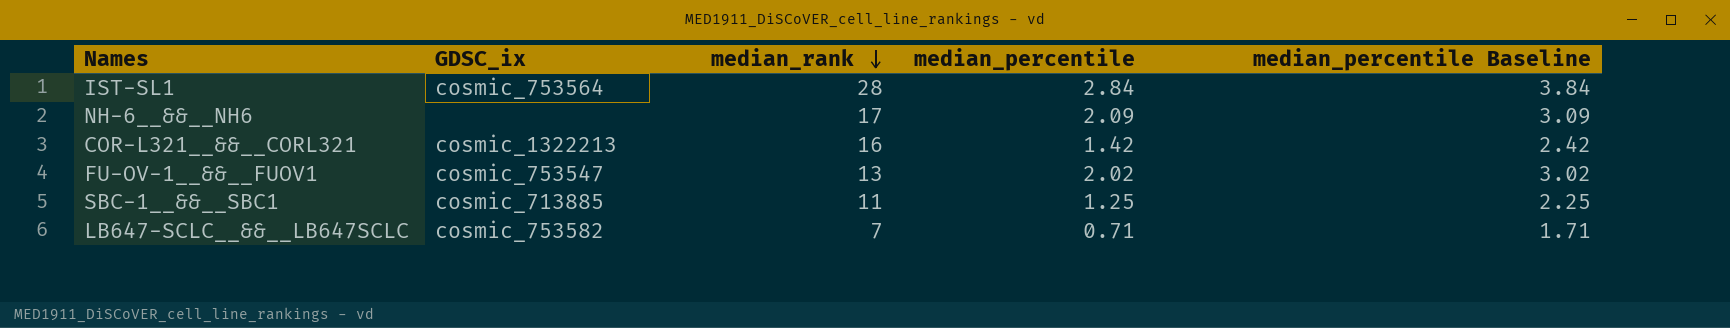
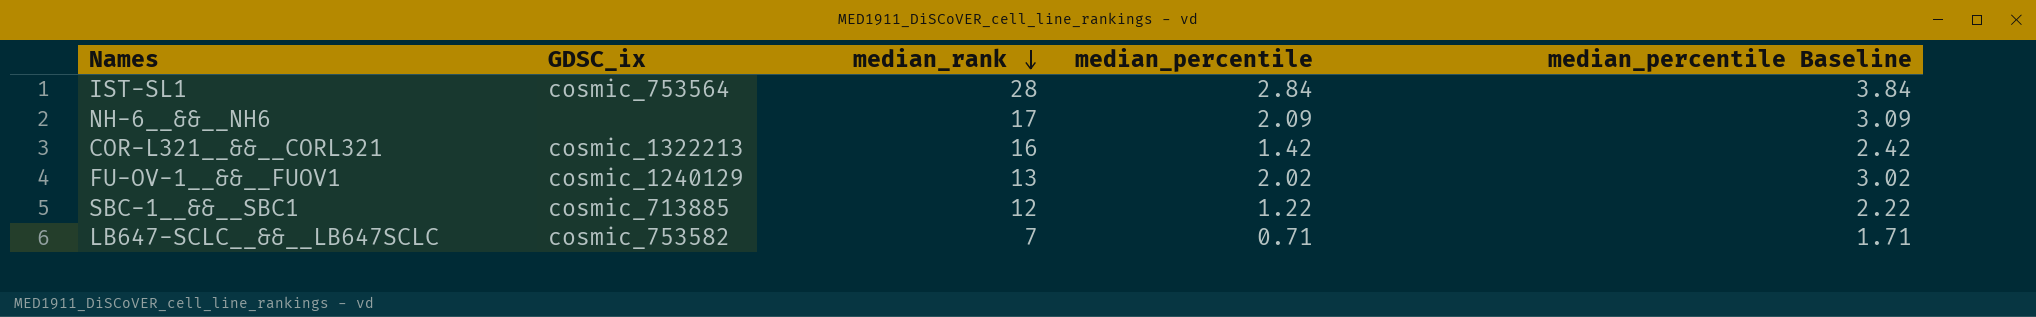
FU-OV-1__&&__FUOV1 | GDSC_ix: cosmic_753547 -> cosmic_1240129
SBC-1__&&__SBC1 | median_rank: 11 -> 12
SBC-1__&&__SBC1 | median_percentile: 1.25 -> 1.22
SBC-1__&&__SBC1 | median_percentile Baseline: 2.25 -> 2.22

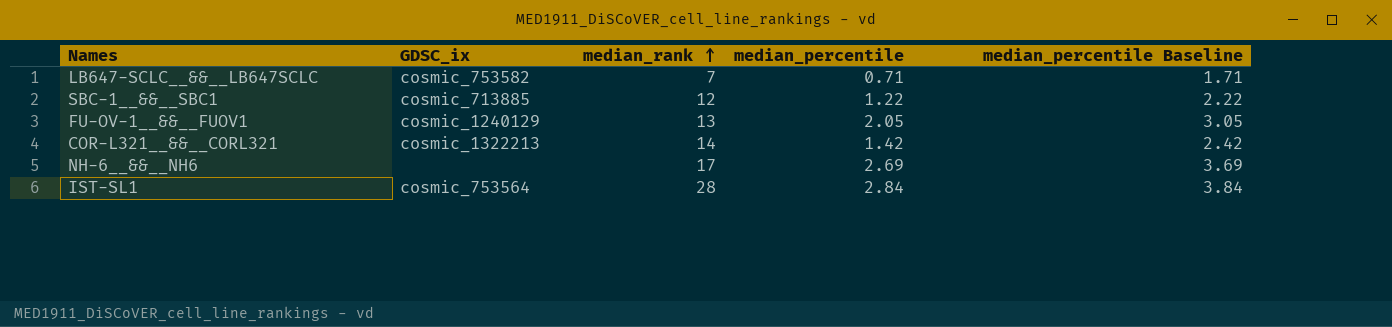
row order: median_rank descending -> median_rank ascending
FU-OV-1__&&__FUOV1 | median_percentile: 2.02 -> 2.05
FU-OV-1__&&__FUOV1 | median_percentile Baseline: 3.02 -> 3.05
COR-L321__&&__CORL321 | median_rank: 16 -> 14
NH-6__&&__NH6 | median_percentile: 2.09 -> 2.69
NH-6__&&__NH6 | median_percentile Baseline: 3.09 -> 3.69

